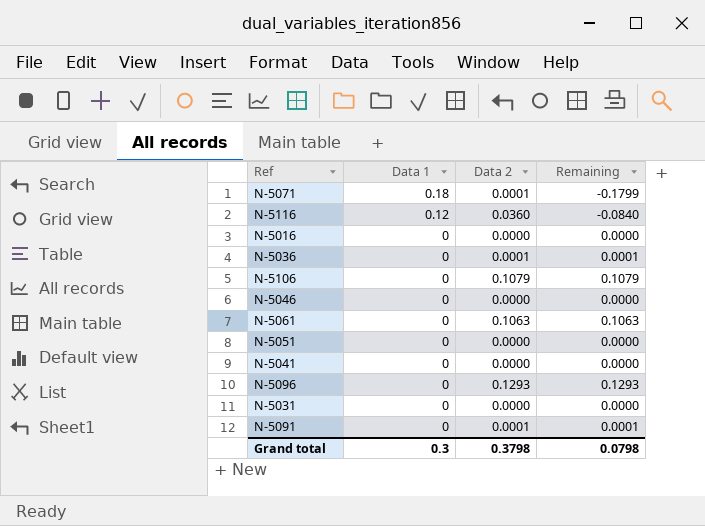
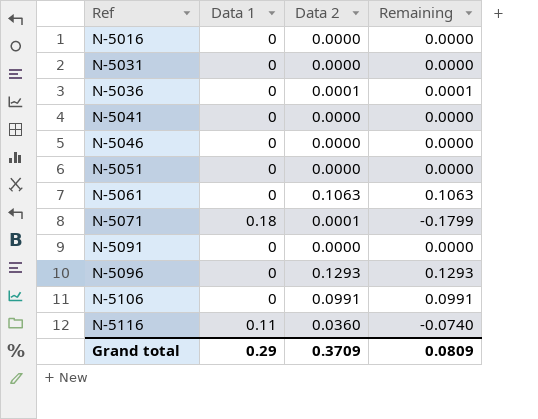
row order: Data 1 descending -> Ref ascending
N-5091 | Data 2: 0.0001 -> 0.0000
N-5091 | Remaining: 0.0001 -> 0.0000
N-5106 | Data 2: 0.1079 -> 0.0991
N-5106 | Remaining: 0.1079 -> 0.0991
N-5116 | Data 1: 0.12 -> 0.11
N-5116 | Remaining: -0.0840 -> -0.0740
Grand total | Data 1: 0.3 -> 0.29
Grand total | Data 2: 0.3798 -> 0.3709
Grand total | Remaining: 0.0798 -> 0.0809

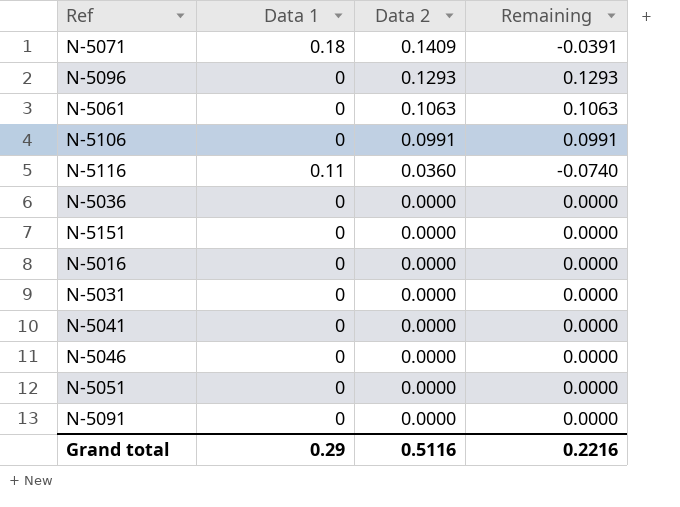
row order: Ref ascending -> Data 2 descending
N-5071 | Data 2: 0.0001 -> 0.1409
N-5071 | Remaining: -0.1799 -> -0.0391
N-5036 | Data 2: 0.0001 -> 0.0000
N-5036 | Remaining: 0.0001 -> 0.0000
row N-5151: none -> 0 | 0.0000 | 0.0000
Grand total | Data 2: 0.3709 -> 0.5116
Grand total | Remaining: 0.0809 -> 0.2216

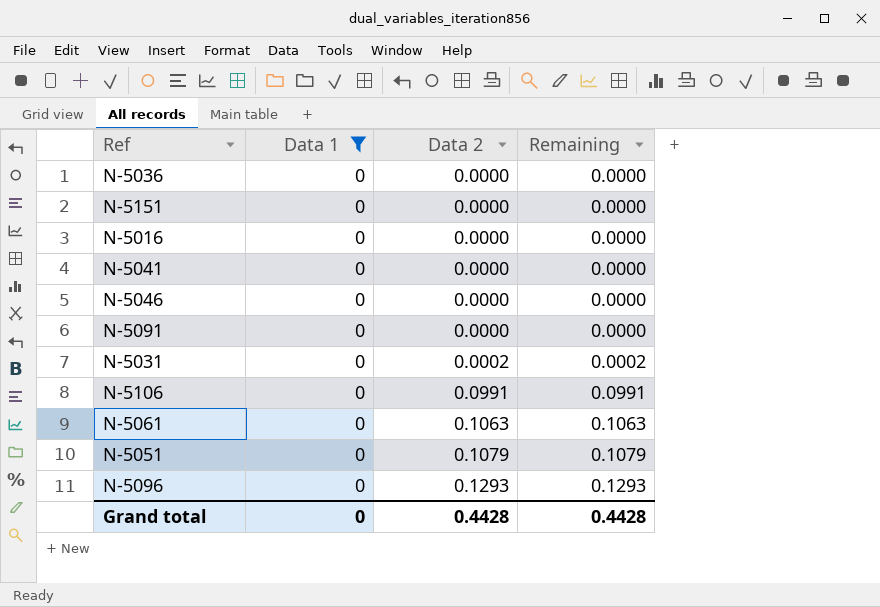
filter: none -> Data 1 = 0
row order: Data 2 descending -> Data 2 ascending
N-5031 | Data 2: 0.0000 -> 0.0002
N-5031 | Remaining: 0.0000 -> 0.0002
N-5051 | Data 2: 0.0000 -> 0.1079
N-5051 | Remaining: 0.0000 -> 0.1079
Grand total | Data 1: 0.29 -> 0
Grand total | Data 2: 0.5116 -> 0.4428
Grand total | Remaining: 0.2216 -> 0.4428

